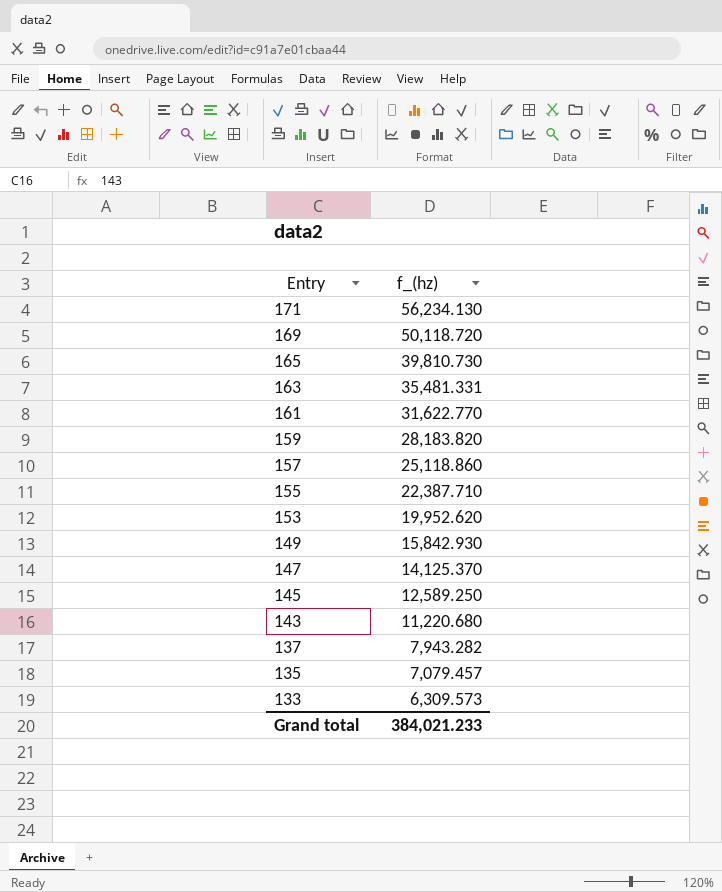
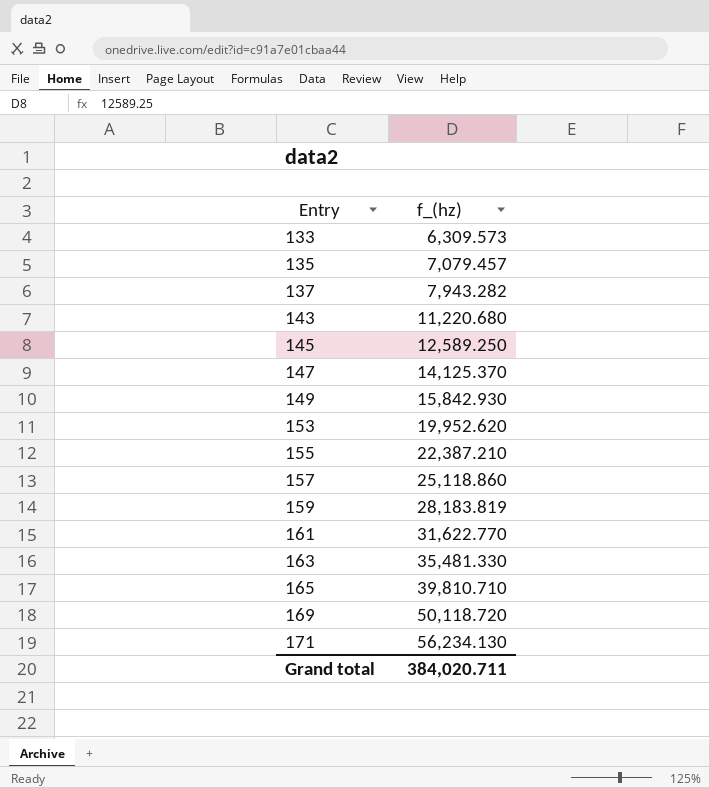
row order: Entry descending -> Entry ascending
155 | f_(hz): 22,387.710 -> 22,387.210
159 | f_(hz): 28,183.820 -> 28,183.819
163 | f_(hz): 35,481.331 -> 35,481.330
165 | f_(hz): 39,810.730 -> 39,810.710
Grand total | f_(hz): 384,021.233 -> 384,020.711

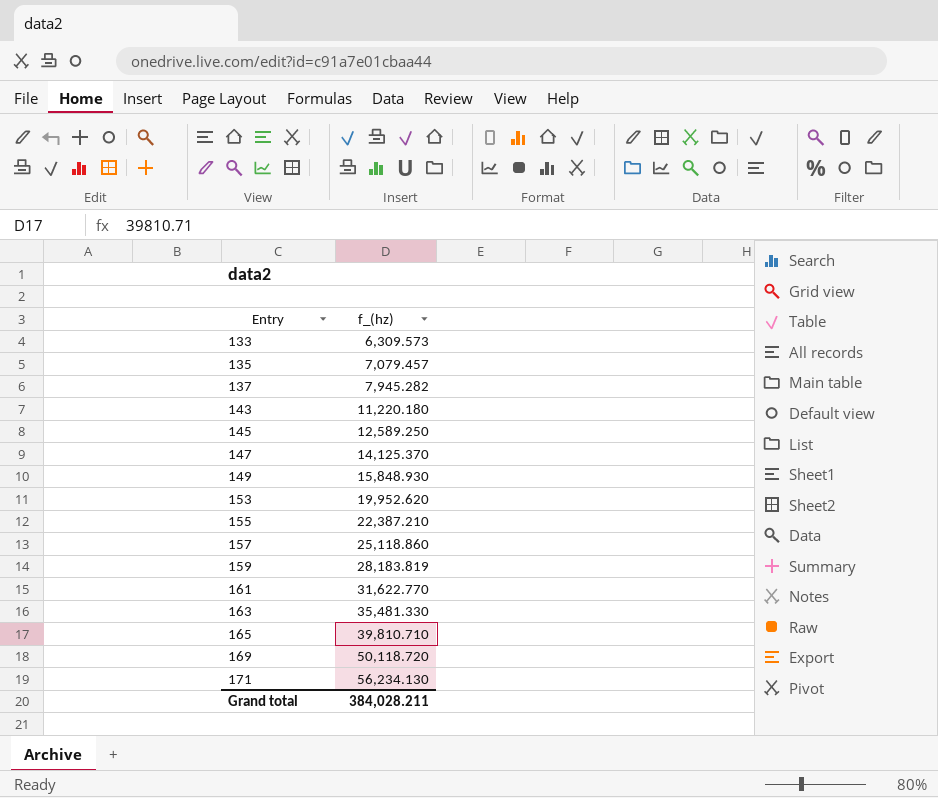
137 | f_(hz): 7,943.282 -> 7,945.282
143 | f_(hz): 11,220.680 -> 11,220.180
149 | f_(hz): 15,842.930 -> 15,848.930
Grand total | f_(hz): 384,020.711 -> 384,028.211

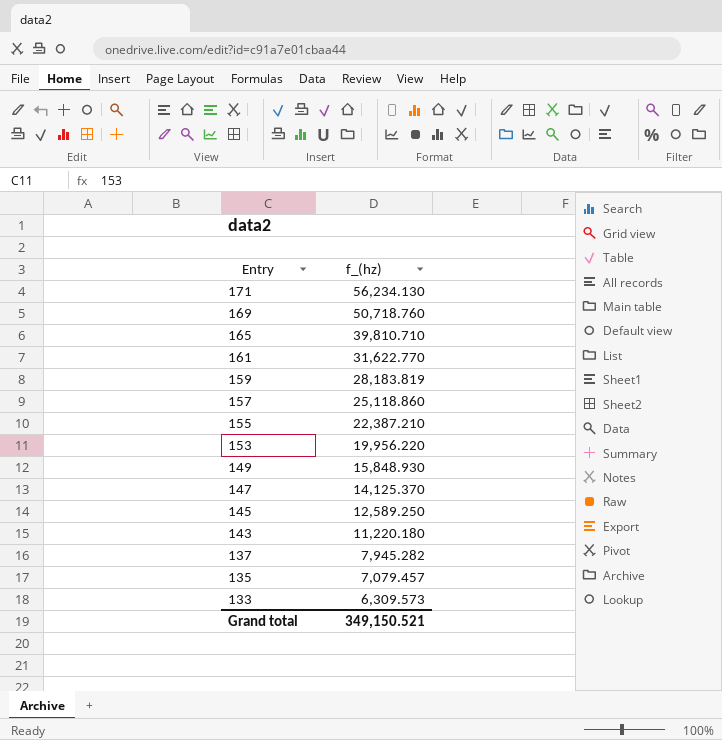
row order: Entry ascending -> Entry descending
row 163: 35,481.330 -> none
169 | f_(hz): 50,118.720 -> 50,718.760
153 | f_(hz): 19,952.620 -> 19,956.220
Grand total | f_(hz): 384,028.211 -> 349,150.521

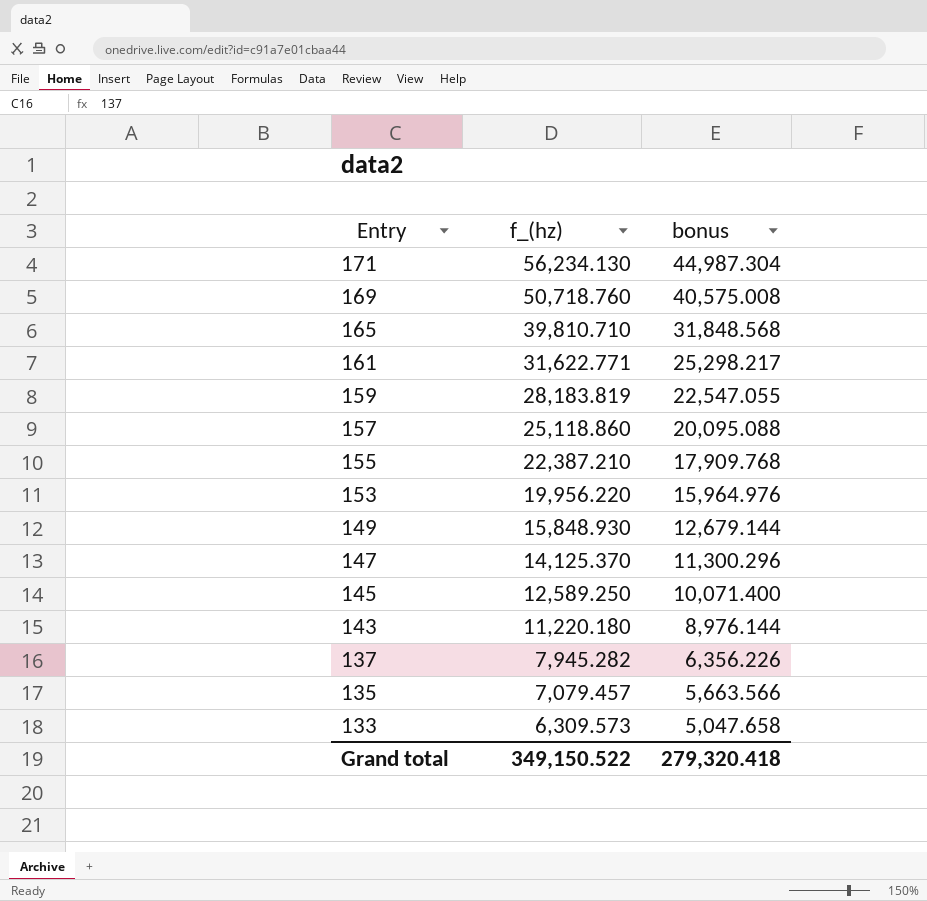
column bonus | formula: none -> [f_(hz)] * 0.8
161 | f_(hz): 31,622.770 -> 31,622.771
Grand total | f_(hz): 349,150.521 -> 349,150.522

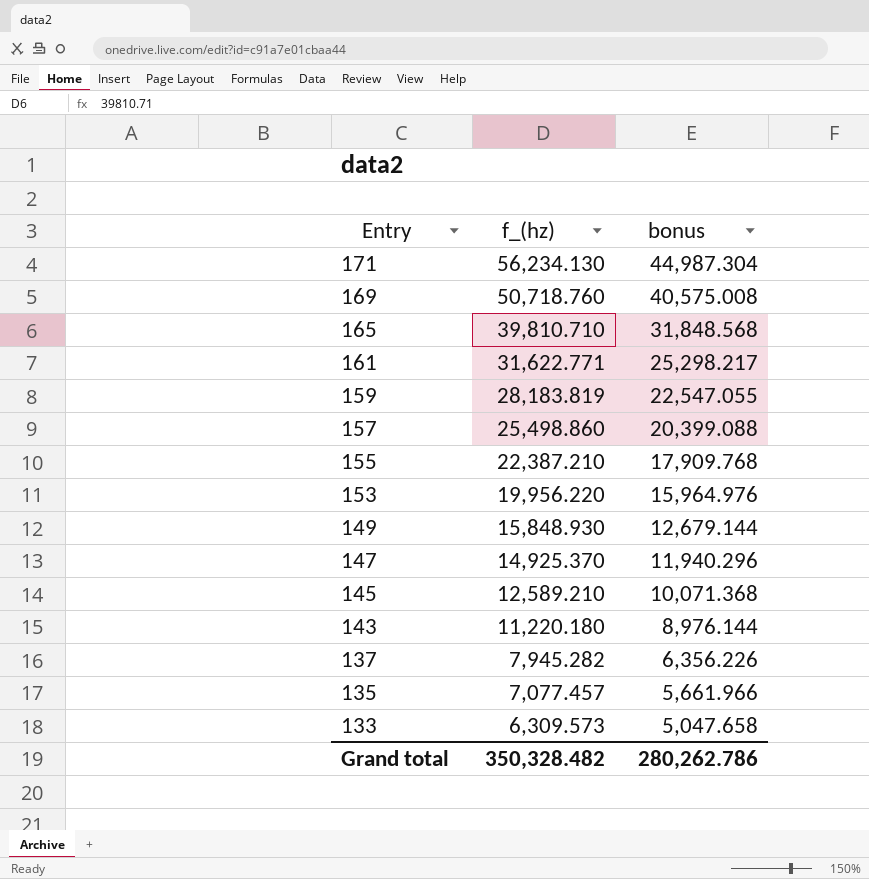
157 | f_(hz): 25,118.860 -> 25,498.860
157 | bonus: 20,095.088 -> 20,399.088
147 | f_(hz): 14,125.370 -> 14,925.370
147 | bonus: 11,300.296 -> 11,940.296
145 | f_(hz): 12,589.250 -> 12,589.210
145 | bonus: 10,071.400 -> 10,071.368
135 | f_(hz): 7,079.457 -> 7,077.457
135 | bonus: 5,663.566 -> 5,661.966
Grand total | f_(hz): 349,150.522 -> 350,328.482
Grand total | bonus: 279,320.418 -> 280,262.786

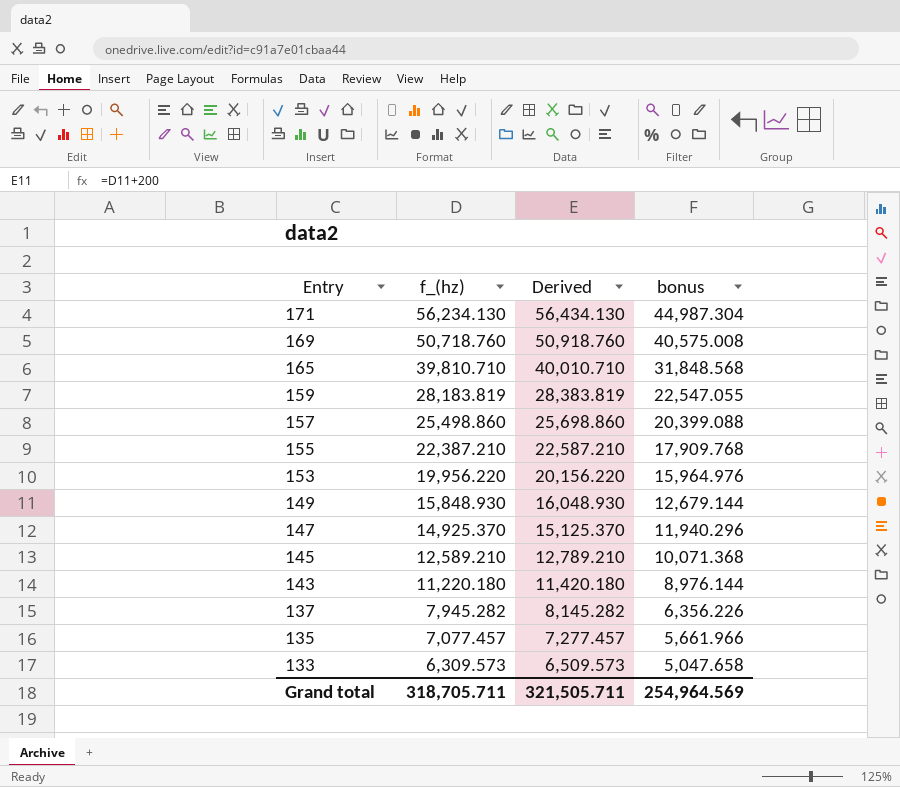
column Derived | formula: none -> [f_(hz)] + 200
row 161: 31,622.771 | 25,298.217 -> none
Grand total | f_(hz): 350,328.482 -> 318,705.711
Grand total | bonus: 280,262.786 -> 254,964.569

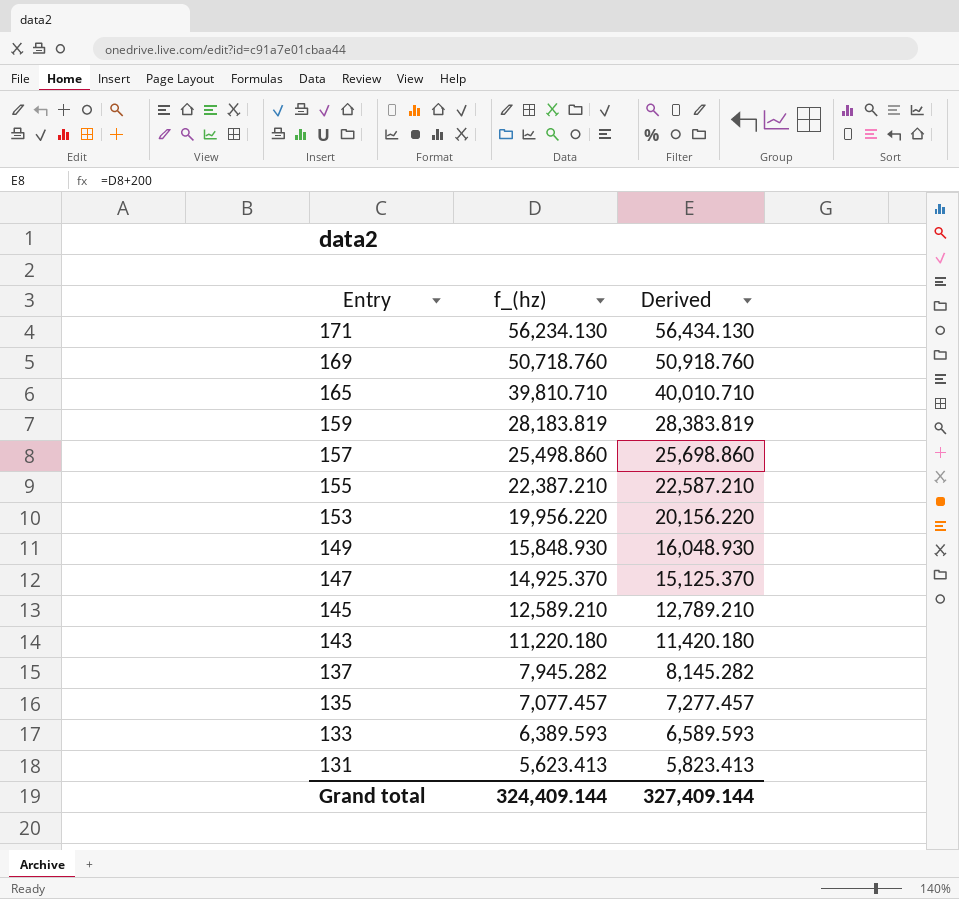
column bonus | formula: [f_(hz)] * 0.8 -> none
133 | f_(hz): 6,309.573 -> 6,389.593
133 | Derived: 6,509.573 -> 6,589.593
row 131: none -> 5,623.413 | 5,823.413
Grand total | f_(hz): 318,705.711 -> 324,409.144
Grand total | Derived: 321,505.711 -> 327,409.144

